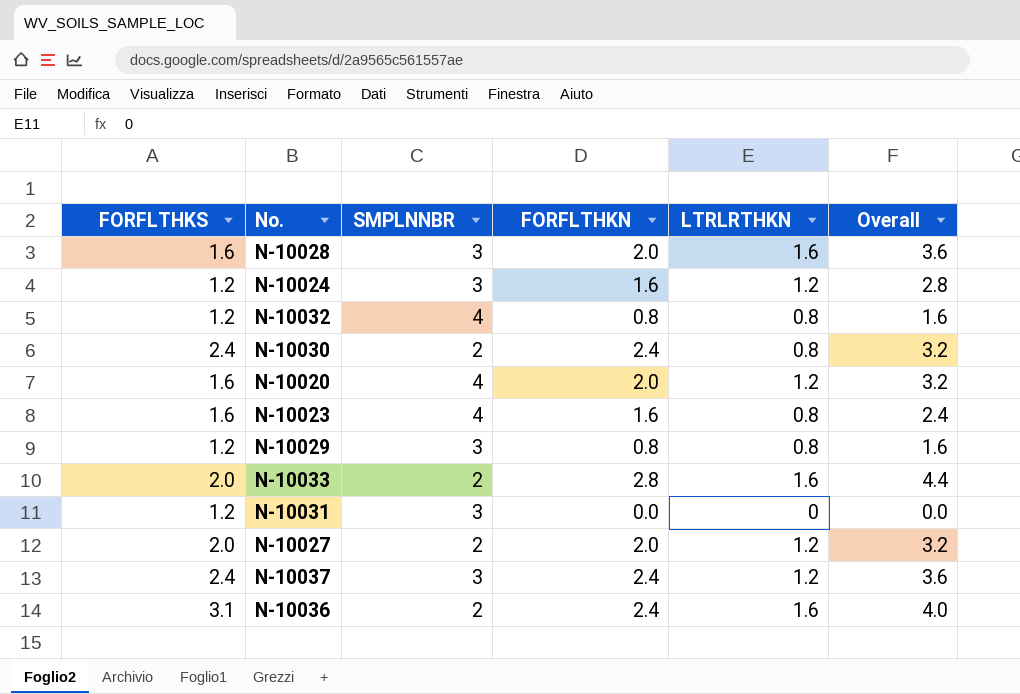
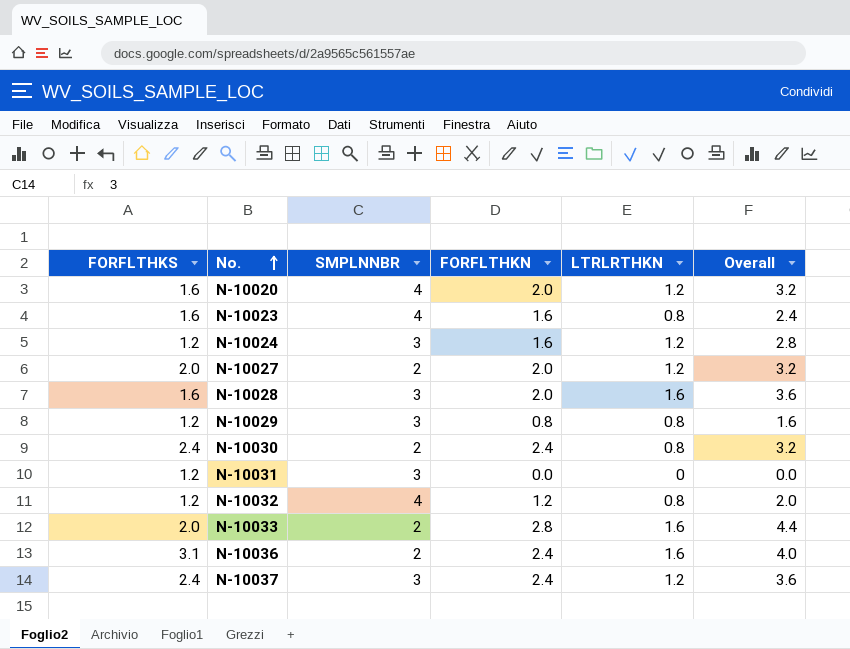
row order: none -> No. ascending
N-10032 | FORFLTHKN: 0.8 -> 1.2
N-10032 | Overall: 1.6 -> 2.0

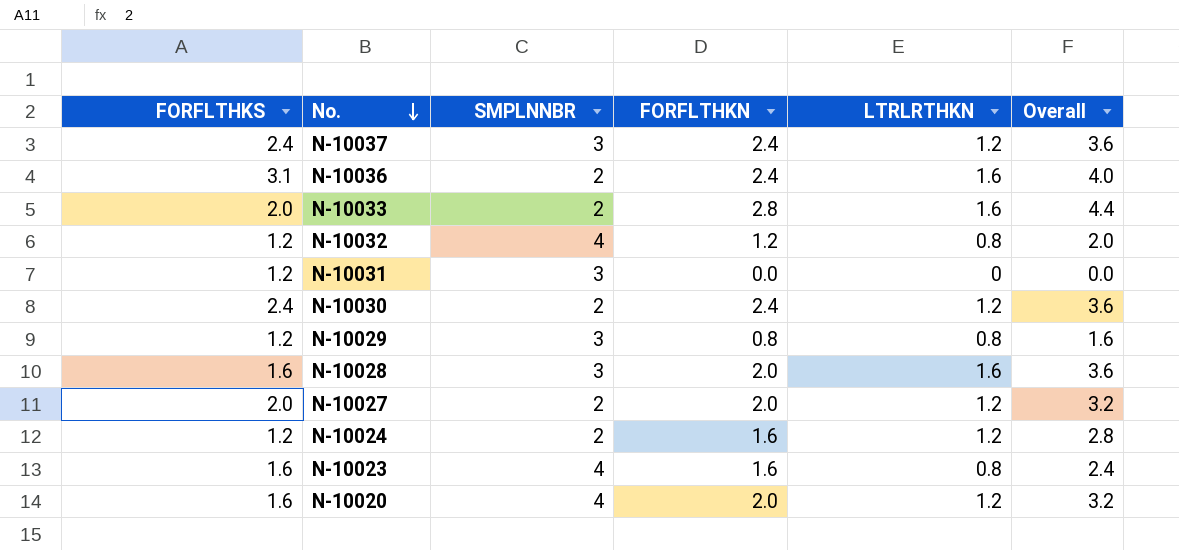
row order: No. ascending -> No. descending
N-10030 | LTRLRTHKN: 0.8 -> 1.2
N-10030 | Overall: 3.2 -> 3.6
N-10024 | SMPLNNBR: 3 -> 2

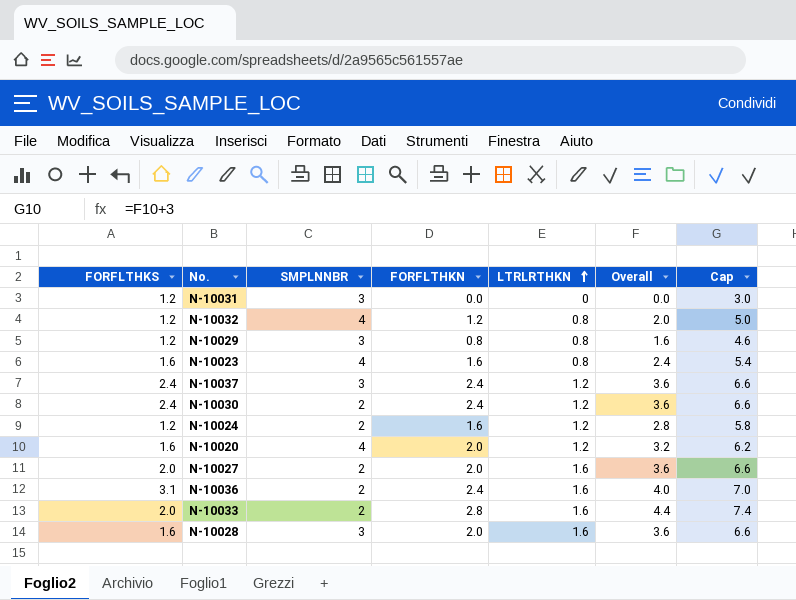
row order: No. descending -> LTRLRTHKN ascending
column Cap | formula: none -> [Overall] + 3
N-10027 | LTRLRTHKN: 1.2 -> 1.6
N-10027 | Overall: 3.2 -> 3.6

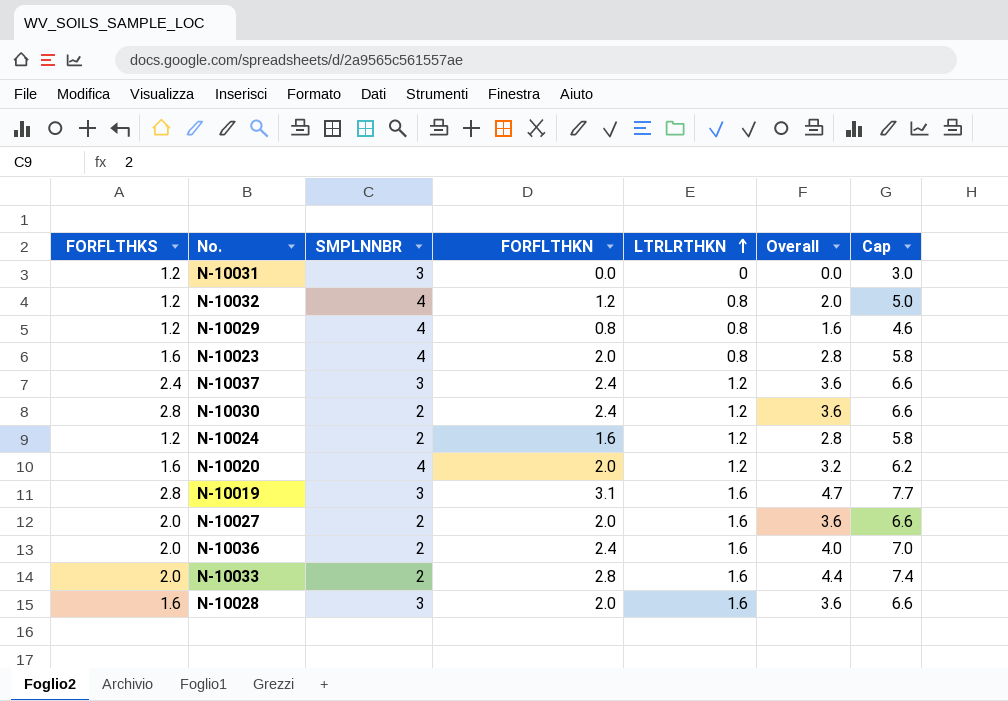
N-10029 | SMPLNNBR: 3 -> 4
N-10023 | FORFLTHKN: 1.6 -> 2.0
N-10023 | Overall: 2.4 -> 2.8
N-10023 | Cap: 5.4 -> 5.8
N-10030 | FORFLTHKS: 2.4 -> 2.8
row N-10019: none -> 2.8 | 3 | 3.1 | 1.6 | 4.7 | 7.7
N-10036 | FORFLTHKS: 3.1 -> 2.0

